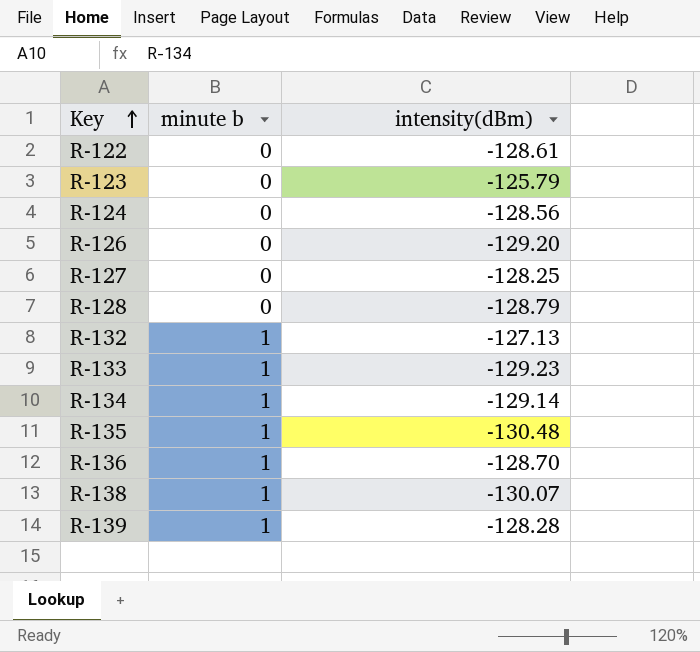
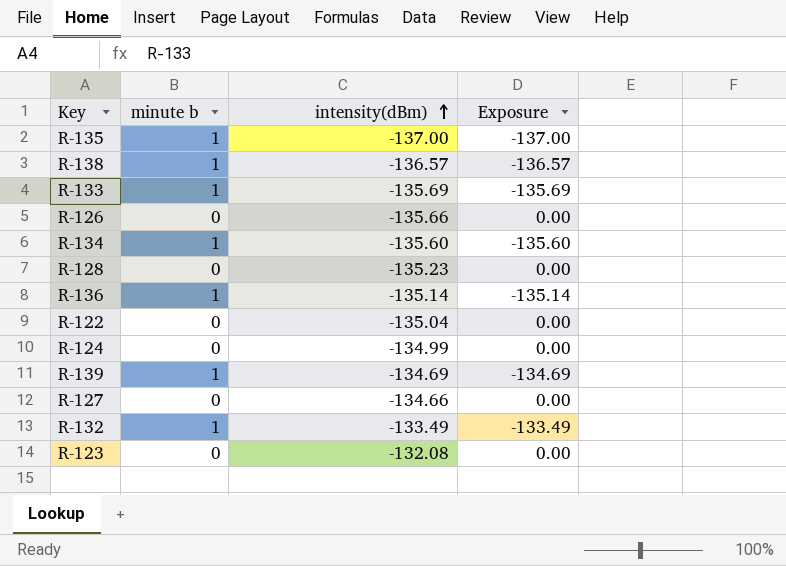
row order: Key ascending -> intensity(dBm) ascending
column Exposure | formula: none -> [minute b] * [intensity(dBm)]
R-135 | intensity(dBm): -130.48 -> -137.00
R-138 | intensity(dBm): -130.07 -> -136.57
R-133 | intensity(dBm): -129.23 -> -135.69
R-126 | intensity(dBm): -129.20 -> -135.66
R-134 | intensity(dBm): -129.14 -> -135.60
R-128 | intensity(dBm): -128.79 -> -135.23
R-136 | intensity(dBm): -128.70 -> -135.14
R-122 | intensity(dBm): -128.61 -> -135.04
R-124 | intensity(dBm): -128.56 -> -134.99
R-139 | intensity(dBm): -128.28 -> -134.69
R-127 | intensity(dBm): -128.25 -> -134.66
R-132 | intensity(dBm): -127.13 -> -133.49
R-123 | intensity(dBm): -125.79 -> -132.08

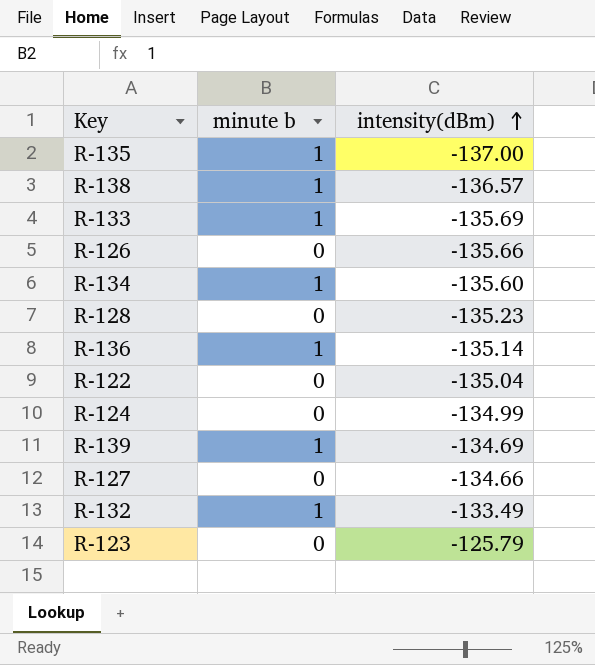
column Exposure | formula: [minute b] * [intensity(dBm)] -> none
R-123 | intensity(dBm): -132.08 -> -125.79

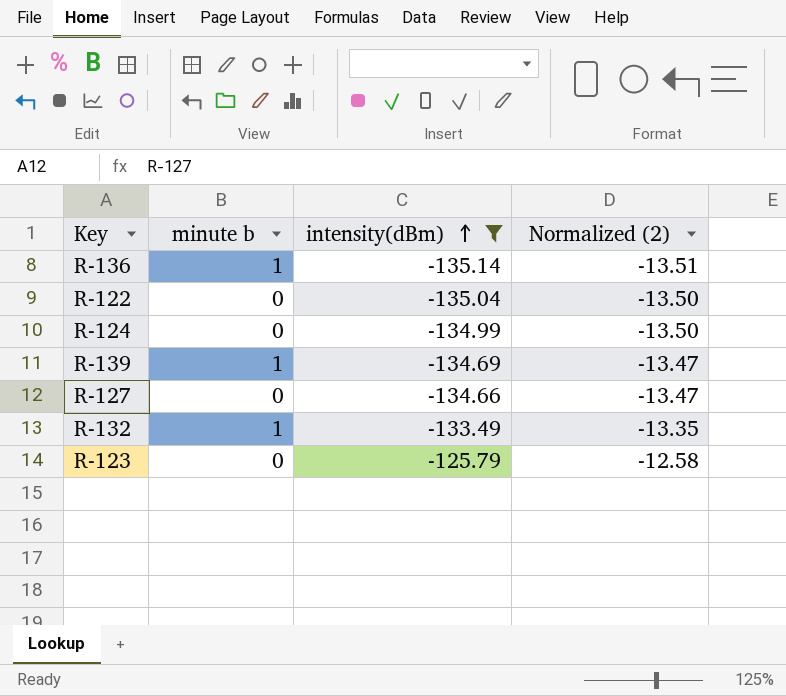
filter: none -> intensity(dBm) >= -135.14
column Normalized (2) | formula: none -> [intensity(dBm)] * 0.1

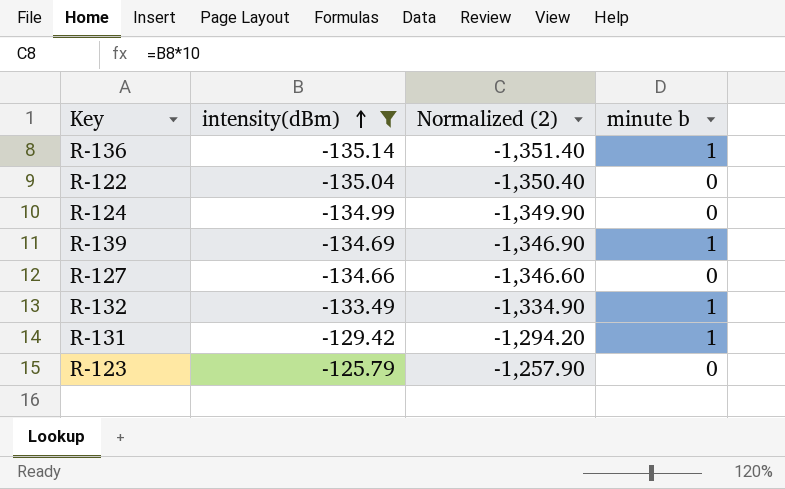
column Normalized (2) | formula: [intensity(dBm)] * 0.1 -> [intensity(dBm)] * 10
column minute b | position: 2 -> 4
row R-131: none -> -129.42 | -1,294.20 | 1

